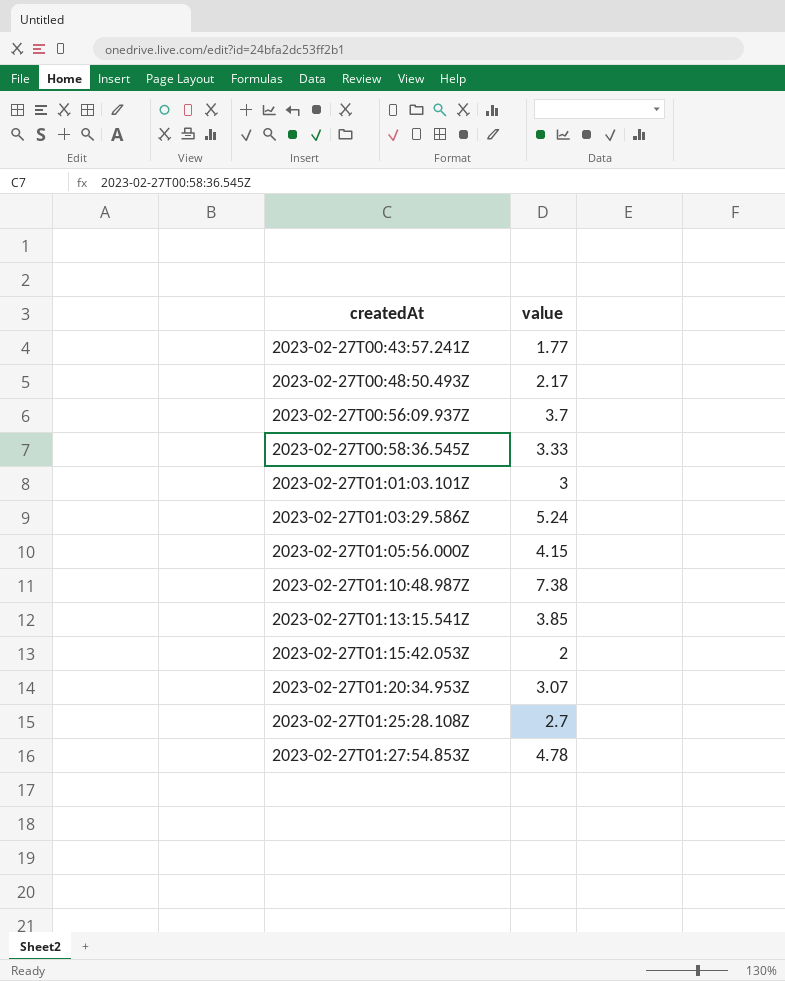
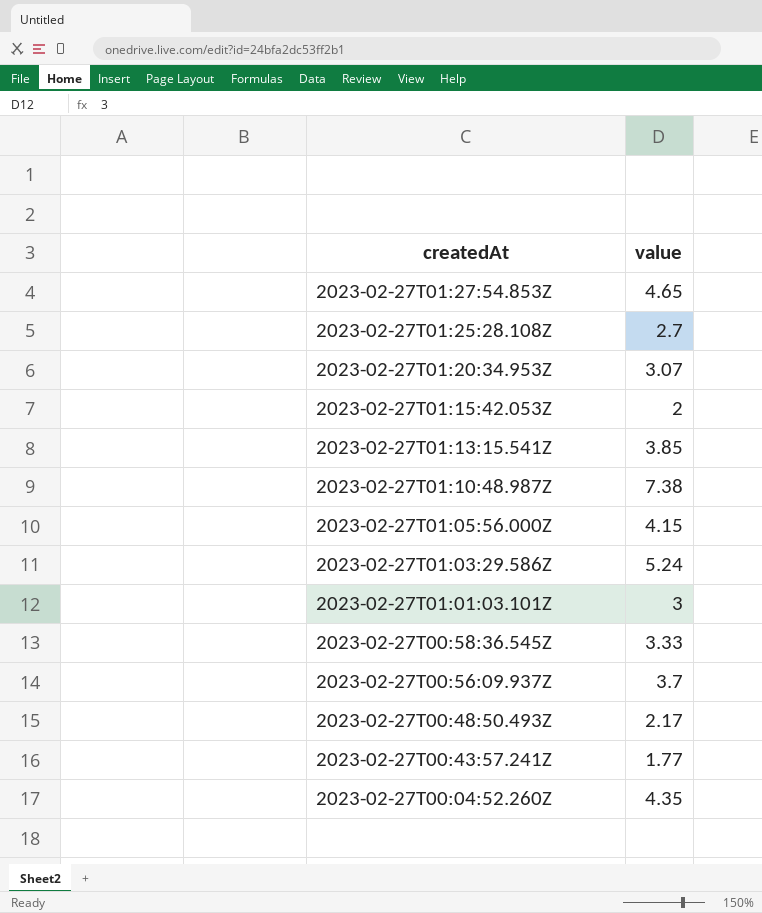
row order: createdAt ascending -> createdAt descending
2023-02-27T01:27:54.853Z | value: 4.78 -> 4.65
row 2023-02-27T00:04:52.260Z: none -> 4.35

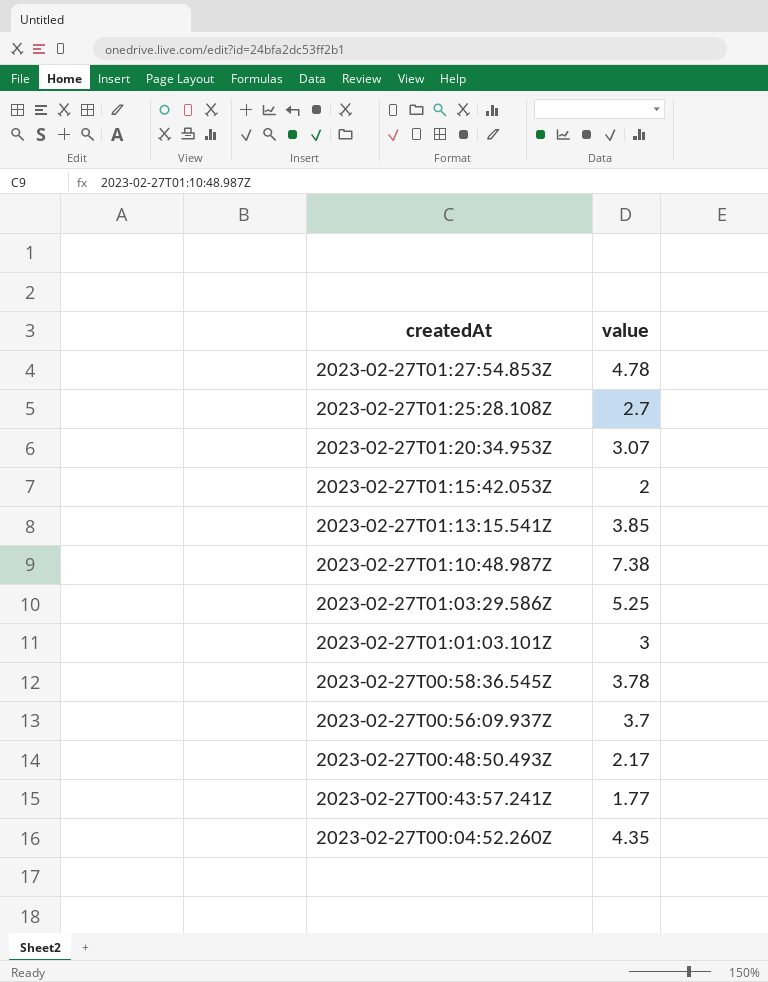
row 2023-02-27T01:05:56.000Z: 4.15 -> none
2023-02-27T01:27:54.853Z | value: 4.65 -> 4.78
2023-02-27T01:03:29.586Z | value: 5.24 -> 5.25
2023-02-27T00:58:36.545Z | value: 3.33 -> 3.78

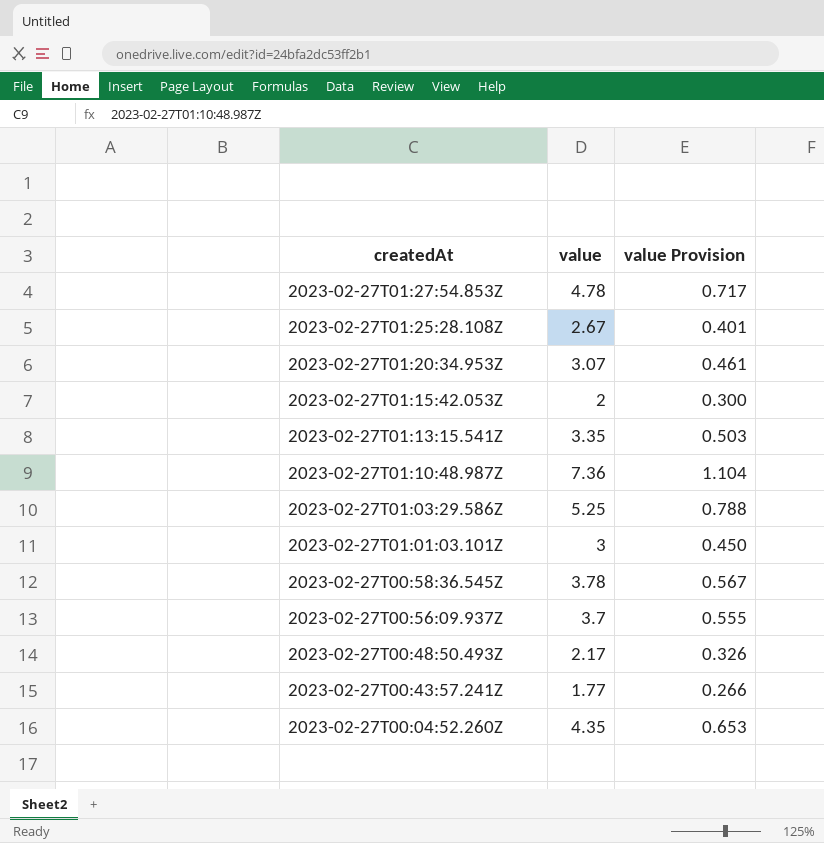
column value Provision | formula: none -> [value] * 0.15
2023-02-27T01:25:28.108Z | value: 2.7 -> 2.67
2023-02-27T01:13:15.541Z | value: 3.85 -> 3.35
2023-02-27T01:10:48.987Z | value: 7.38 -> 7.36

